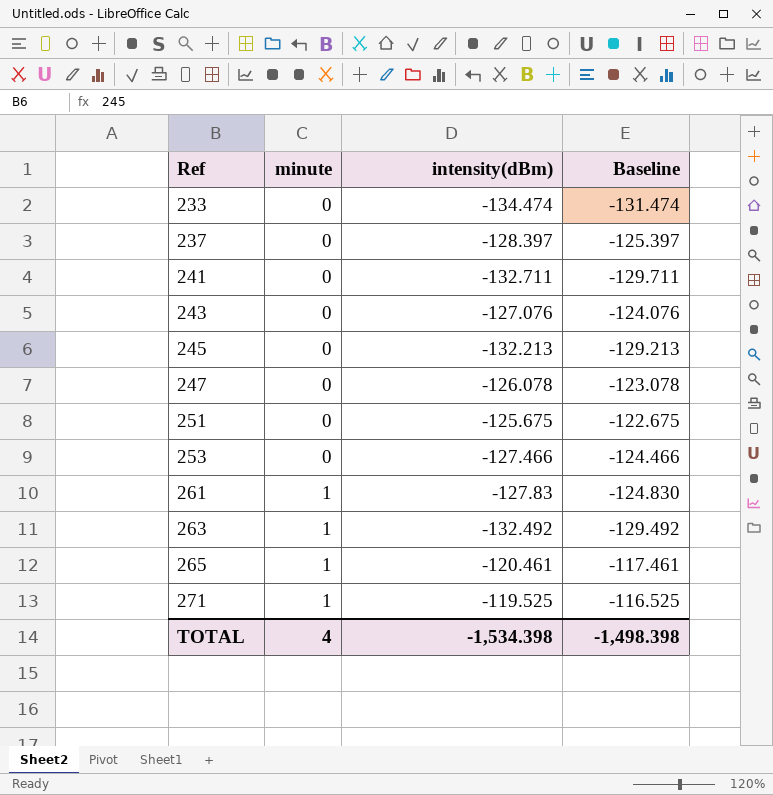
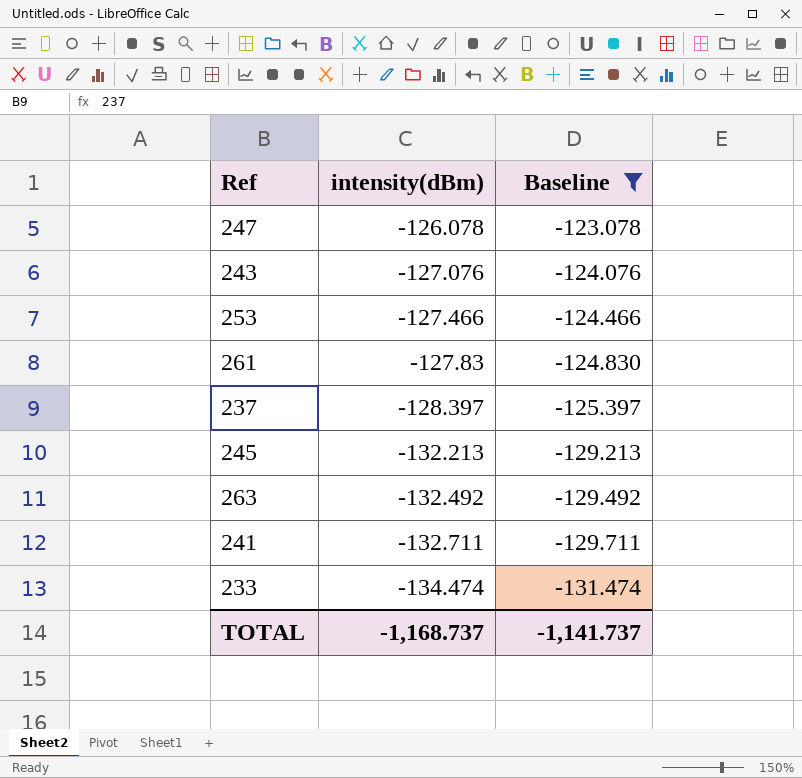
filter: none -> Baseline <= -123.078
row order: Ref ascending -> intensity(dBm) descending
column minute | position: 2 -> none
TOTAL | intensity(dBm): -1,534.398 -> -1,168.737
TOTAL | Baseline: -1,498.398 -> -1,141.737

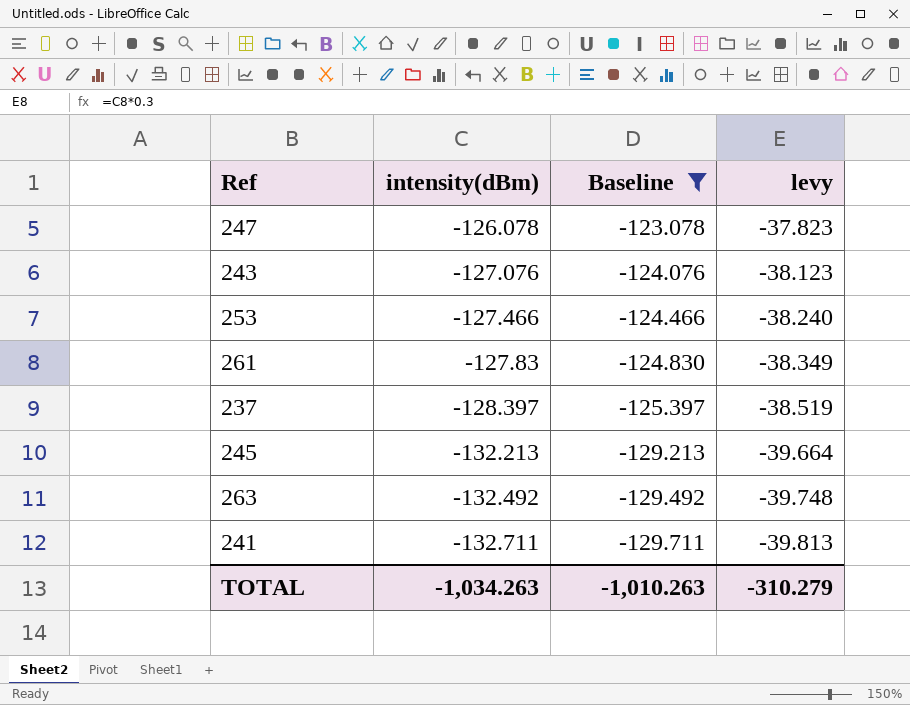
column levy | formula: none -> [intensity(dBm)] * 0.3
row 233: -134.474 | -131.474 -> none
TOTAL | intensity(dBm): -1,168.737 -> -1,034.263
TOTAL | Baseline: -1,141.737 -> -1,010.263

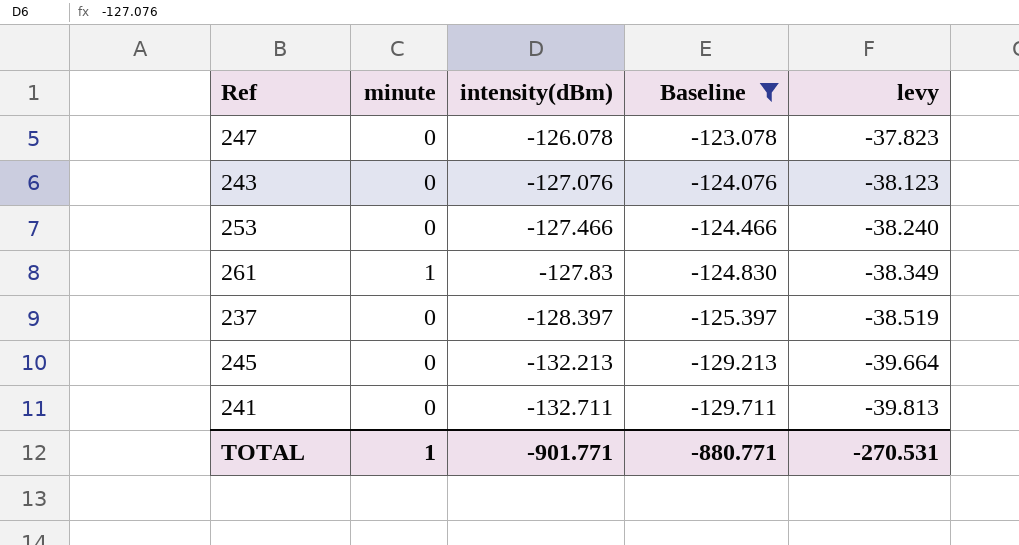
column minute | position: none -> 2
row 263: -132.492 | -129.492 | -39.748 -> none
TOTAL | intensity(dBm): -1,034.263 -> -901.771
TOTAL | Baseline: -1,010.263 -> -880.771
TOTAL | levy: -310.279 -> -270.531

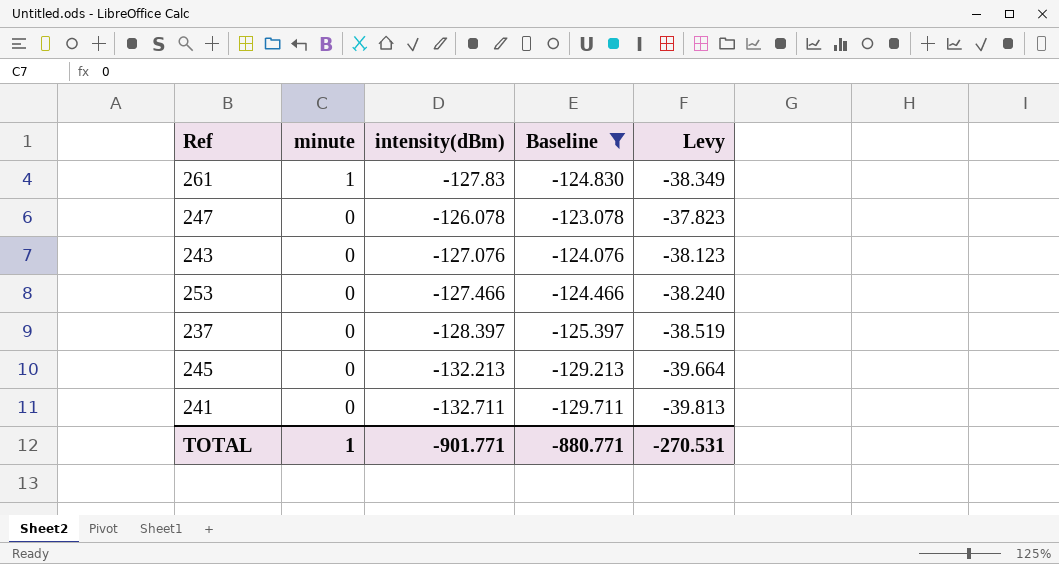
row order: intensity(dBm) descending -> minute descending
column name: levy -> Levy

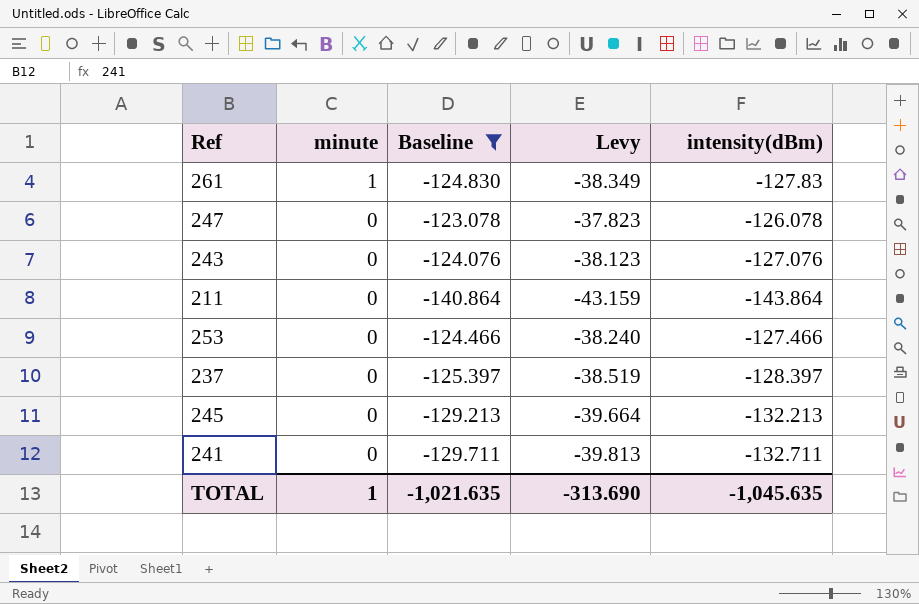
column intensity(dBm) | position: 3 -> 5
row 211: none -> 0 | -140.864 | -43.159 | -143.864
TOTAL | Baseline: -880.771 -> -1,021.635
TOTAL | Levy: -270.531 -> -313.690
TOTAL | intensity(dBm): -901.771 -> -1,045.635

